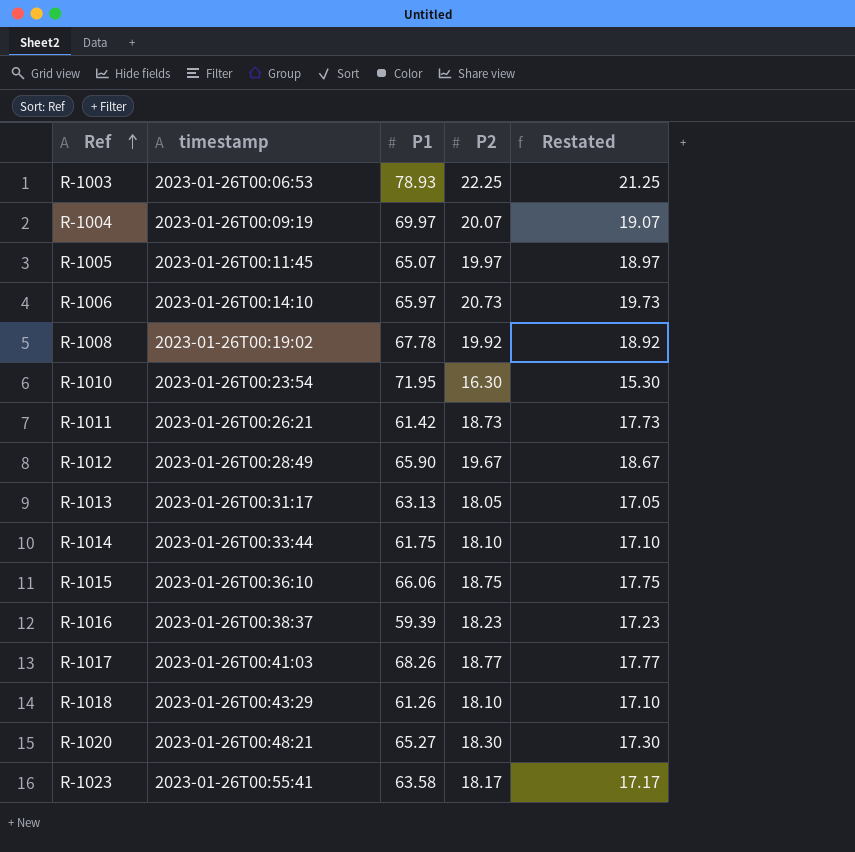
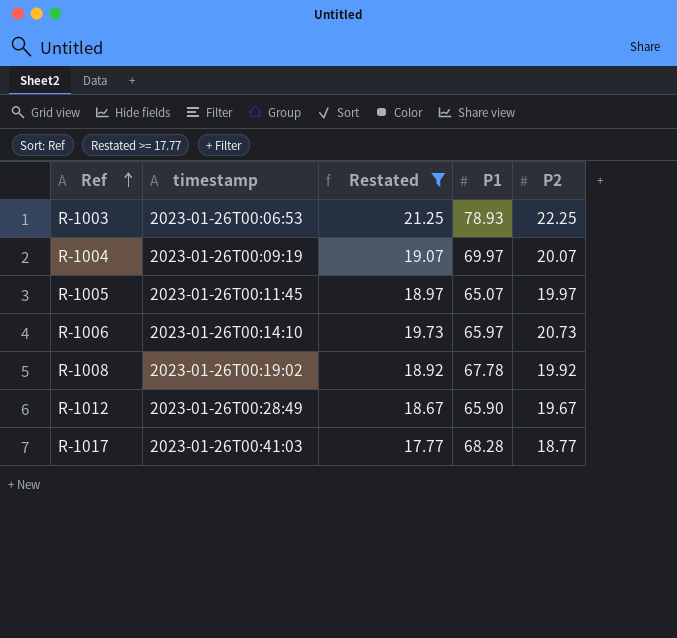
filter: none -> Restated >= 17.77
column Restated | position: 5 -> 3
R-1017 | P1: 68.26 -> 68.28

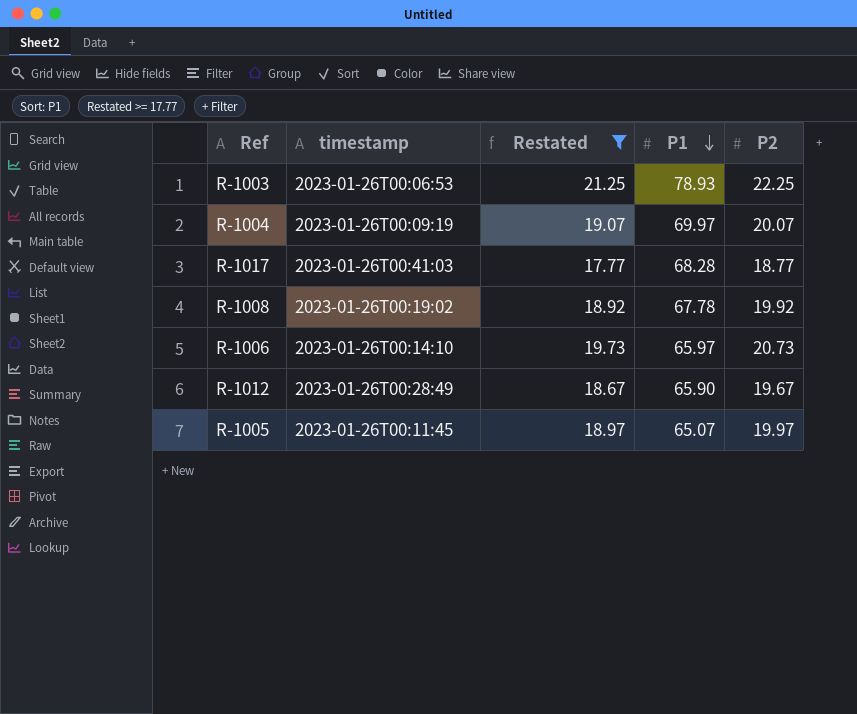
row order: Ref ascending -> P1 descending

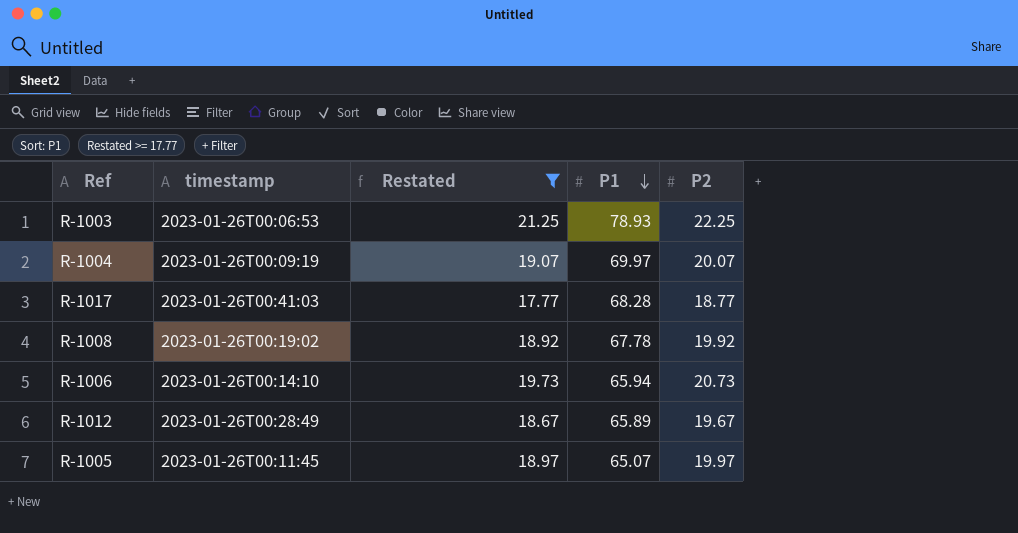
R-1006 | P1: 65.97 -> 65.94
R-1012 | P1: 65.90 -> 65.89

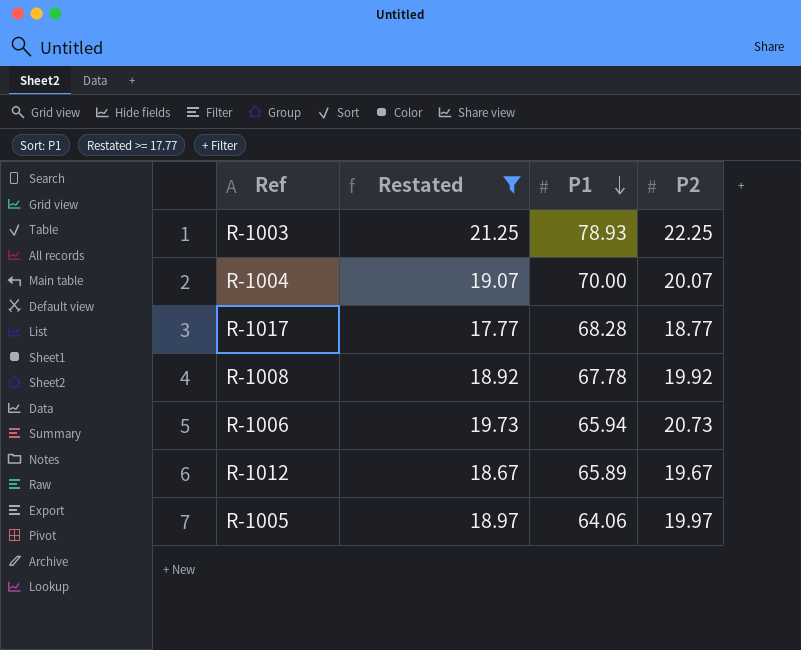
column timestamp | position: 2 -> none
R-1004 | P1: 69.97 -> 70.00
R-1005 | P1: 65.07 -> 64.06

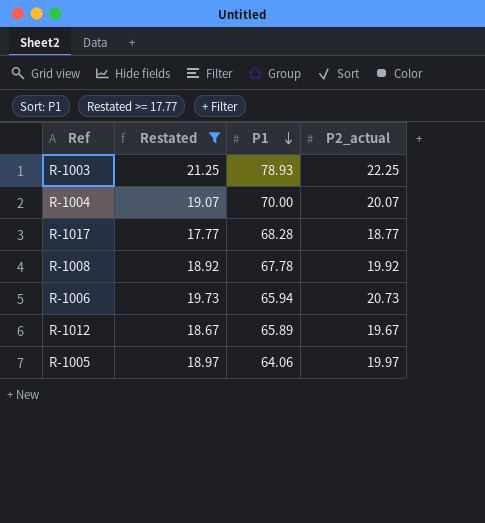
column name: P2 -> P2_actual

